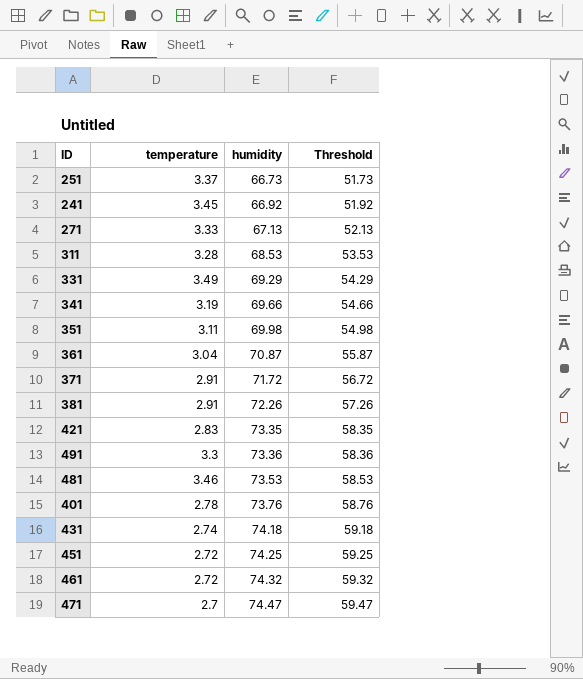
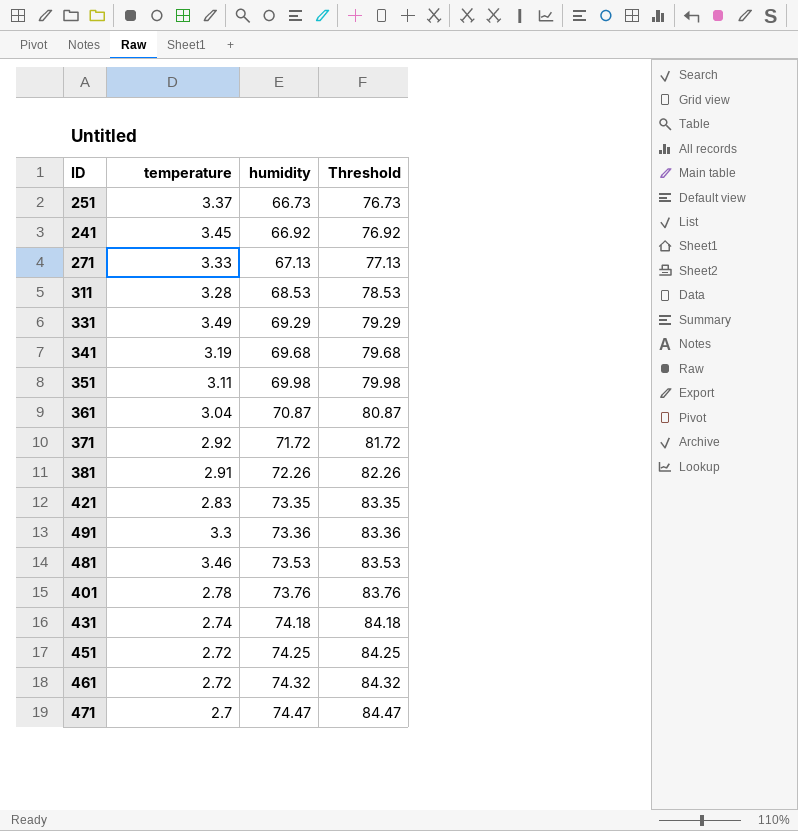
column Threshold | formula: [humidity] - 15 -> [humidity] + 10
341 | humidity: 69.66 -> 69.68
371 | temperature: 2.91 -> 2.92

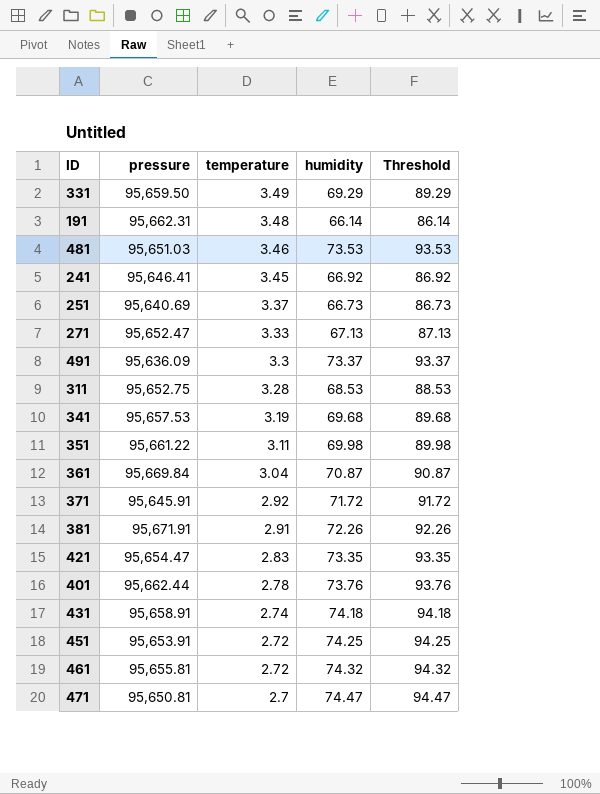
row order: humidity ascending -> temperature descending
column pressure | position: none -> 2
column Threshold | formula: [humidity] + 10 -> [humidity] + 20
row 191: none -> 95,662.31 | 3.48 | 66.14 | 86.14
491 | humidity: 73.36 -> 73.37

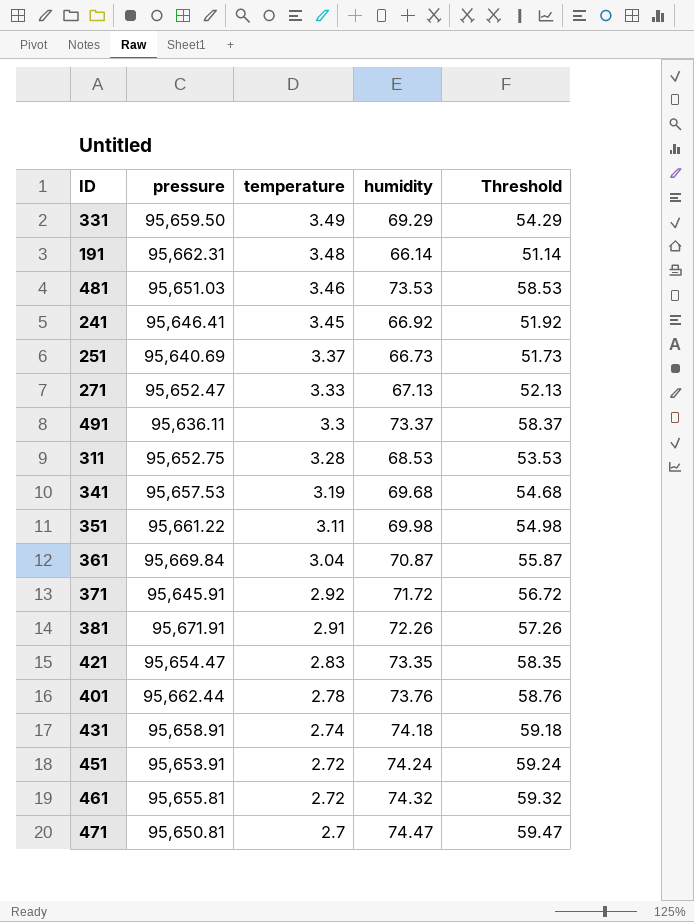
column Threshold | formula: [humidity] + 20 -> [humidity] - 15
491 | pressure: 95,636.09 -> 95,636.11
451 | humidity: 74.25 -> 74.24

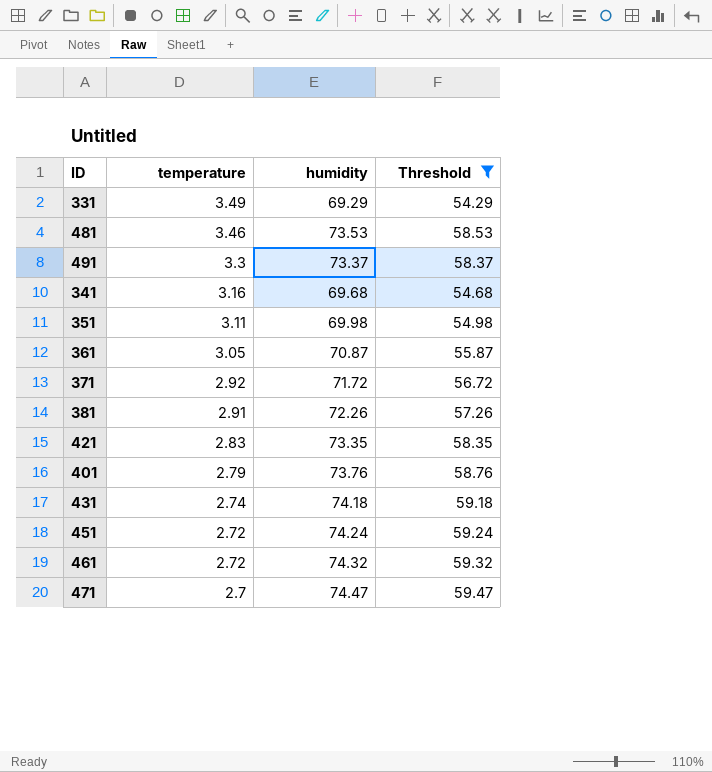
filter: none -> Threshold >= 54.29
column pressure | position: 2 -> none
341 | temperature: 3.19 -> 3.16
361 | temperature: 3.04 -> 3.05
401 | temperature: 2.78 -> 2.79

